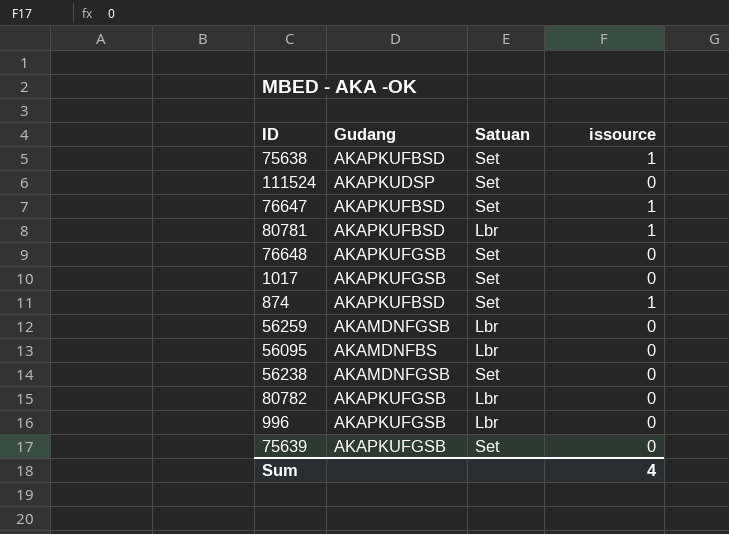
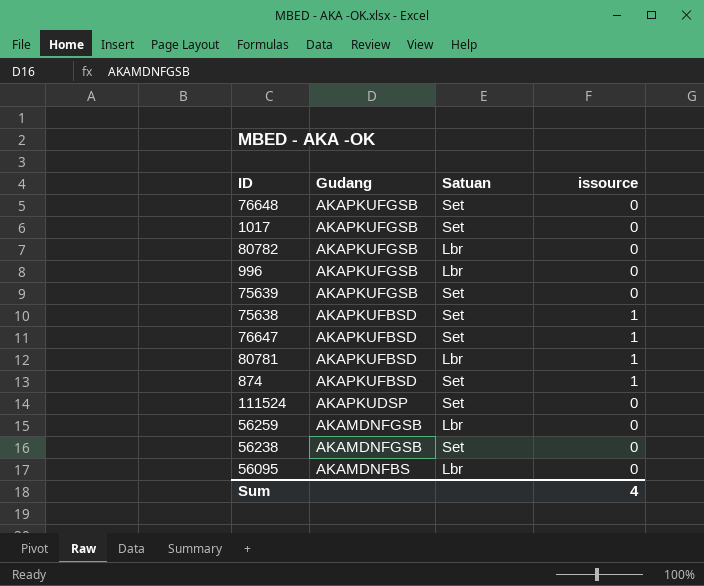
row order: none -> Gudang descending

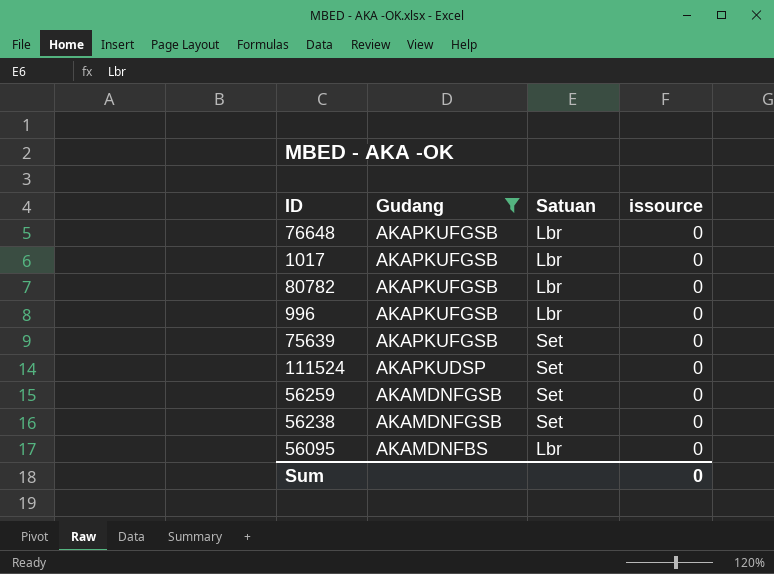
filter: none -> Gudang != AKAPKUFBSD
76648 | Satuan: Set -> Lbr
1017 | Satuan: Set -> Lbr
56259 | Satuan: Lbr -> Set
Sum | issource: 4 -> 0

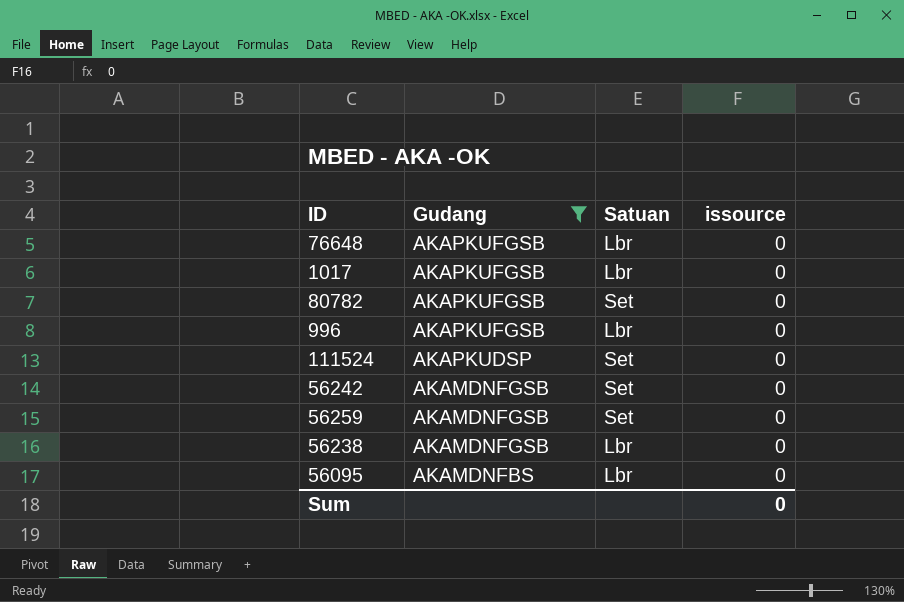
row 75639: AKAPKUFGSB | Set | 0 -> none
80782 | Satuan: Lbr -> Set
row 56242: none -> AKAMDNFGSB | Set | 0
56238 | Satuan: Set -> Lbr

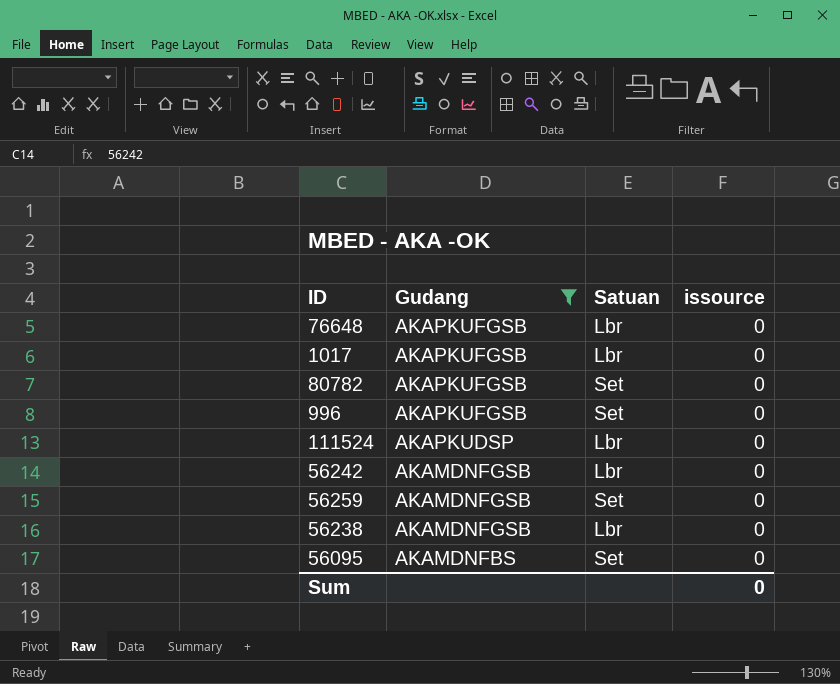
996 | Satuan: Lbr -> Set
111524 | Satuan: Set -> Lbr
56242 | Satuan: Set -> Lbr
56095 | Satuan: Lbr -> Set

